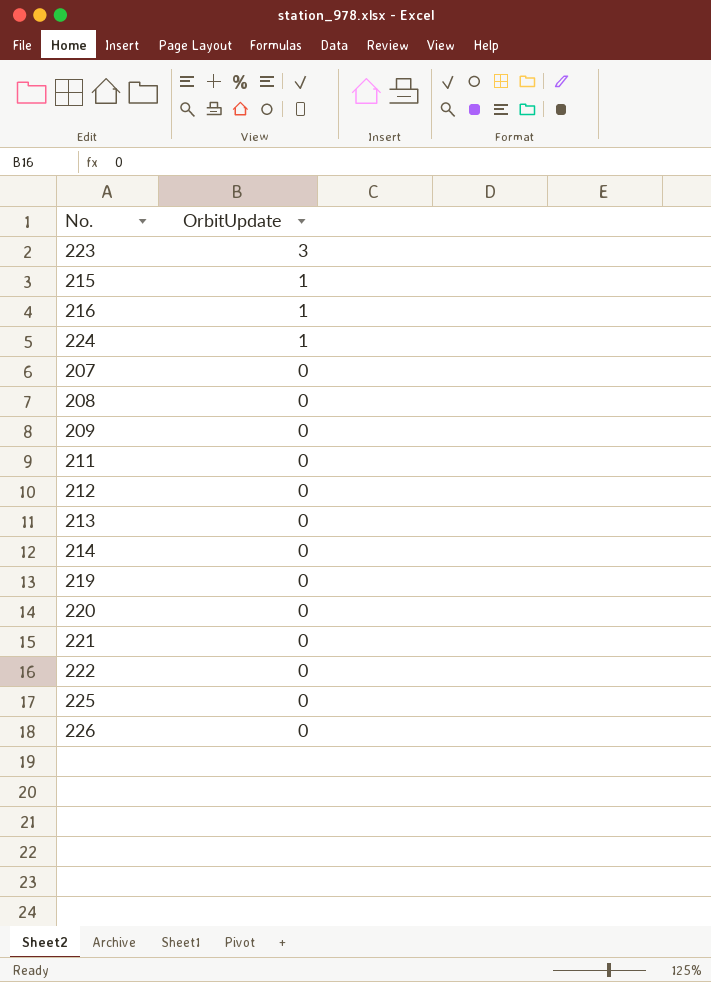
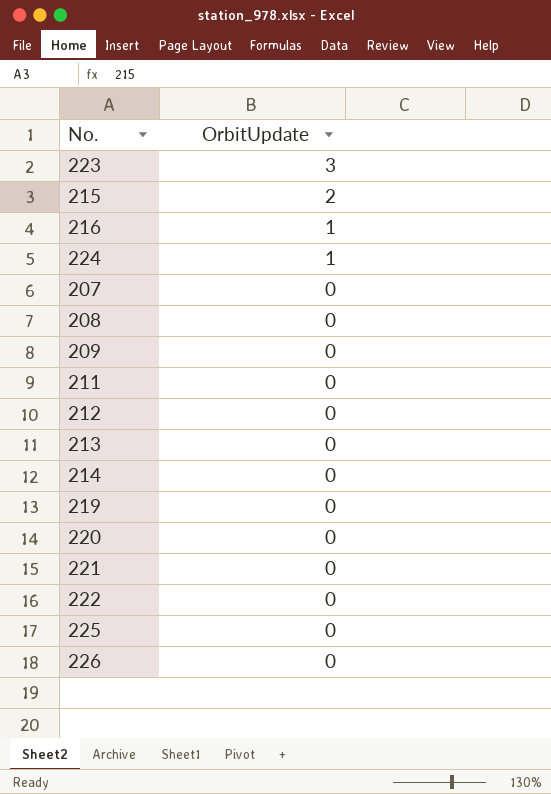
215 | OrbitUpdate: 1 -> 2

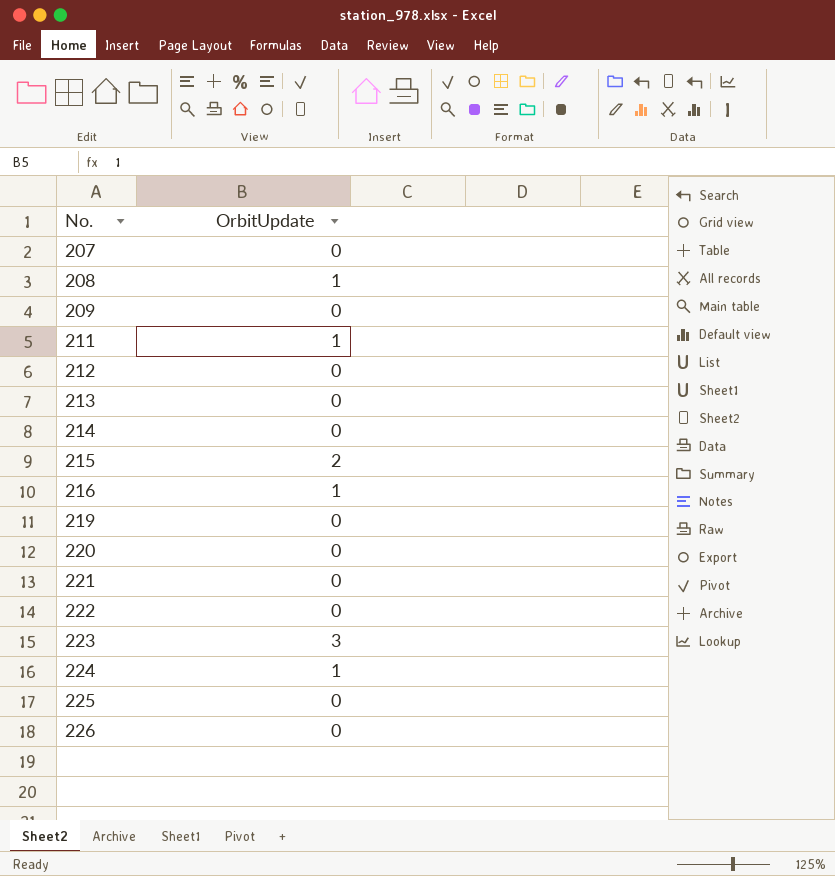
row order: OrbitUpdate descending -> No. ascending
208 | OrbitUpdate: 0 -> 1
211 | OrbitUpdate: 0 -> 1

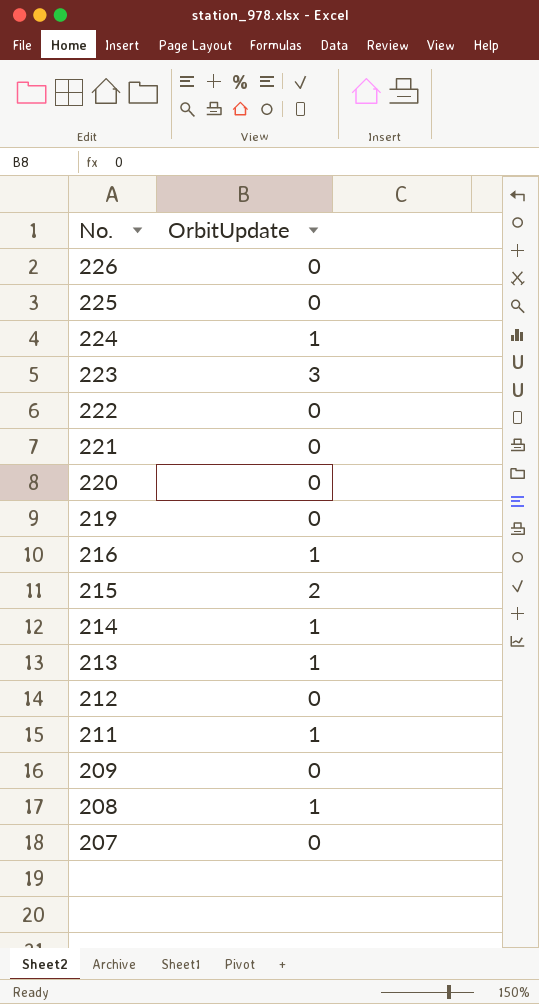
row order: No. ascending -> No. descending
214 | OrbitUpdate: 0 -> 1
213 | OrbitUpdate: 0 -> 1

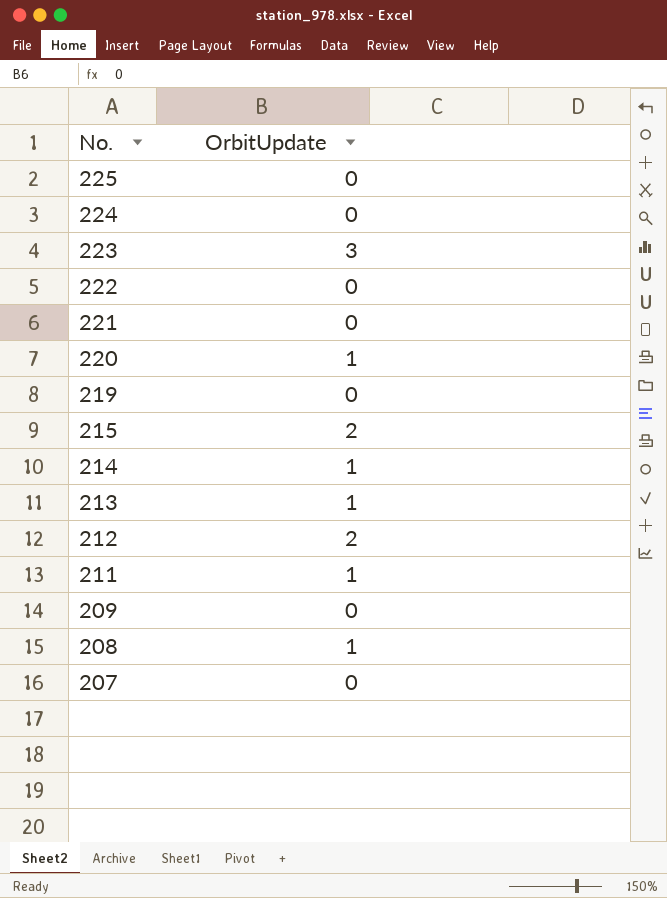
row 226: 0 -> none
row 216: 1 -> none
224 | OrbitUpdate: 1 -> 0
220 | OrbitUpdate: 0 -> 1
212 | OrbitUpdate: 0 -> 2

